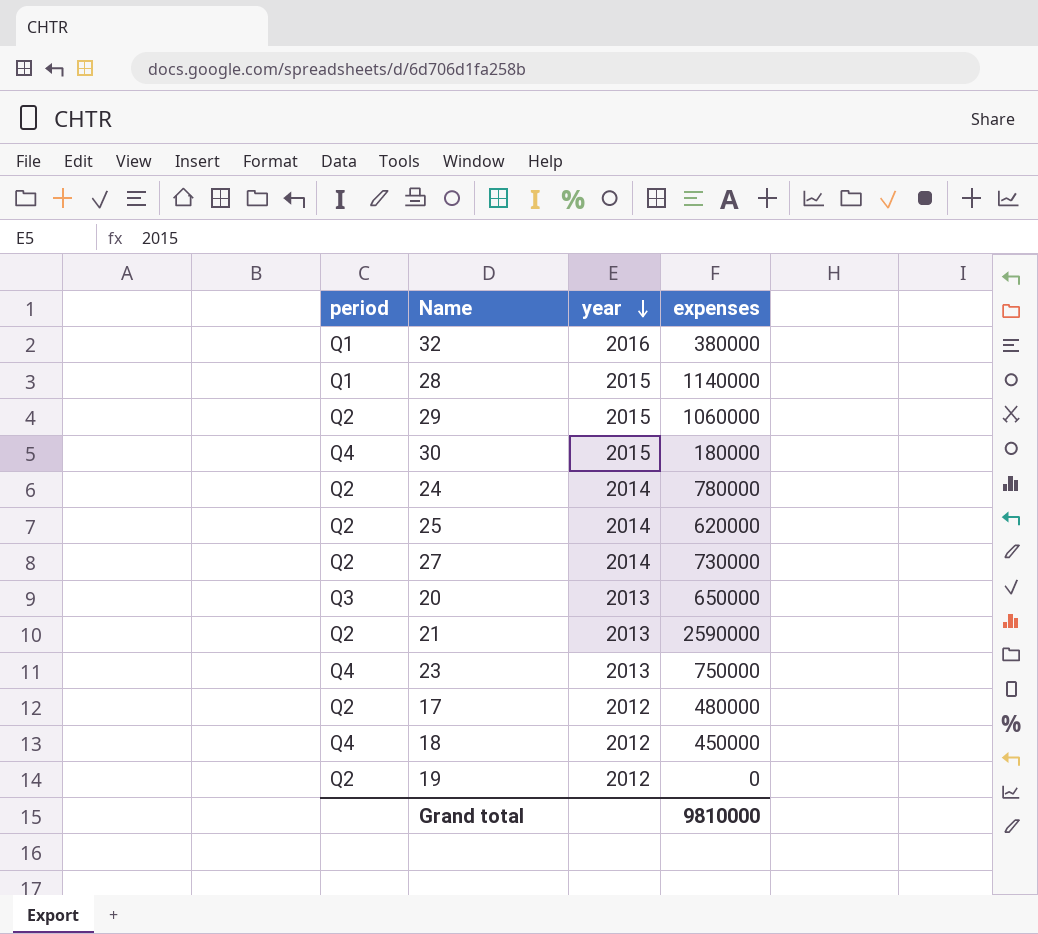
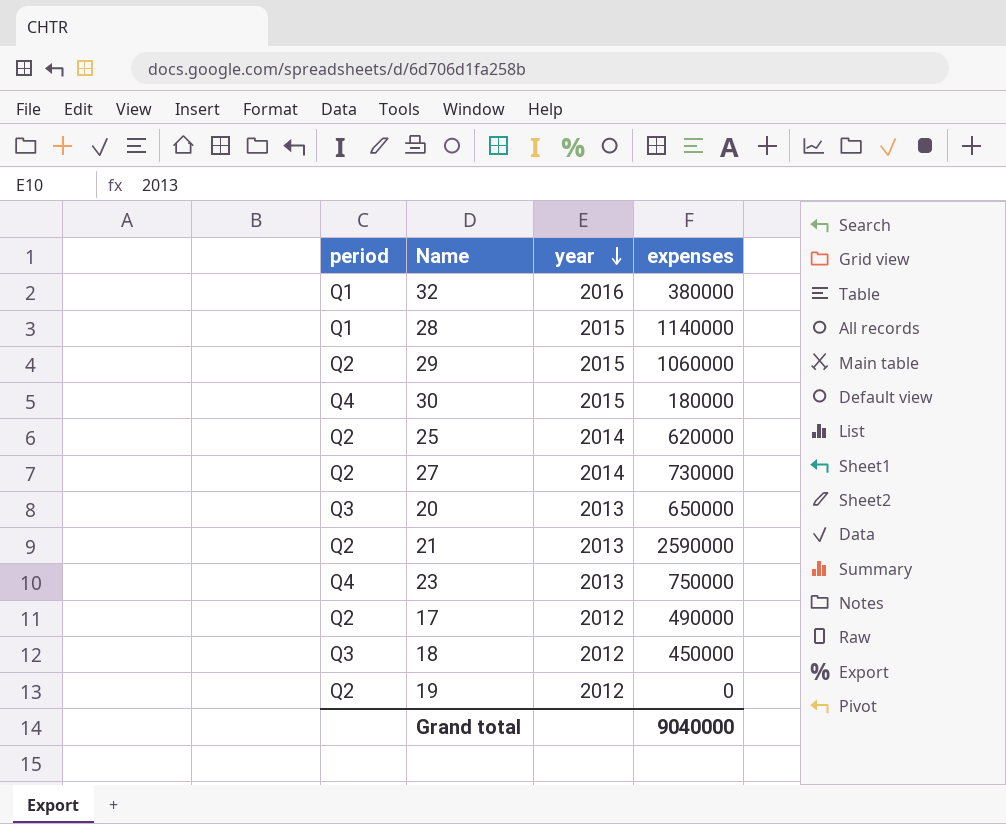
row 24: Q2 | 2014 | 780000 -> none
17 | expenses: 480000 -> 490000
18 | period: Q4 -> Q3
Grand total | expenses: 9810000 -> 9040000

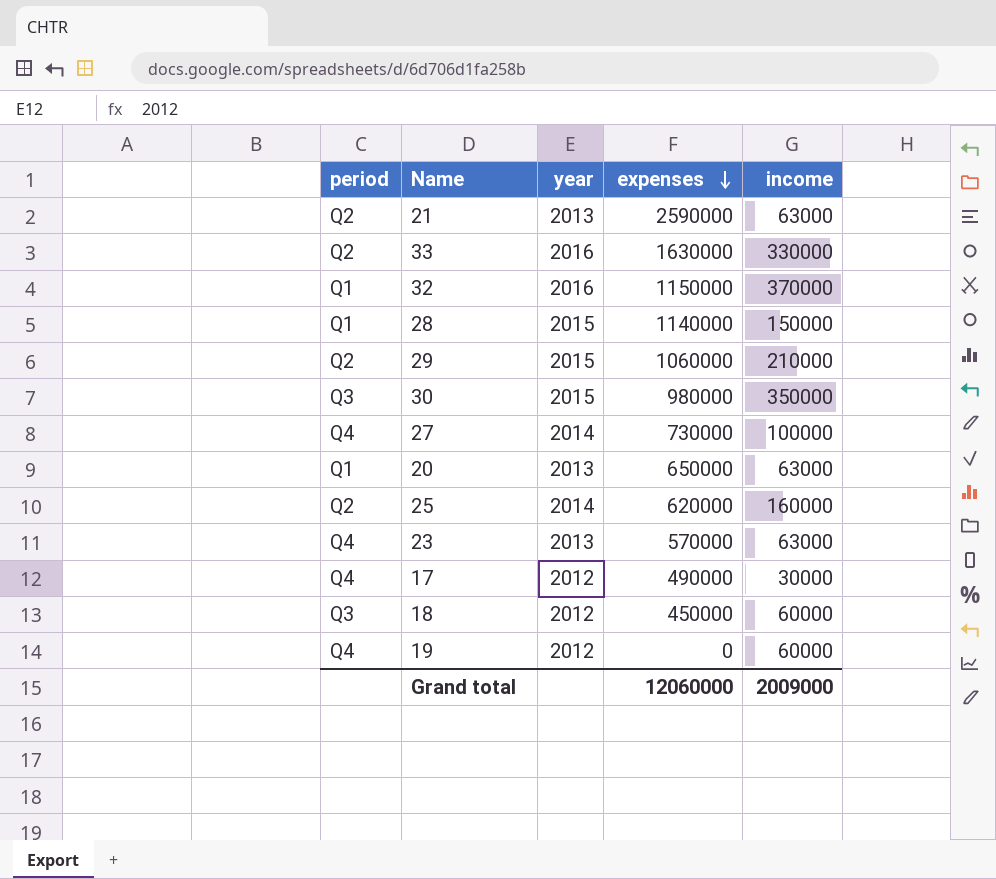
row order: year descending -> expenses descending
column income | position: none -> 5
row 33: none -> Q2 | 2016 | 1630000 | 330000
32 | expenses: 380000 -> 1150000
30 | period: Q4 -> Q3
30 | expenses: 180000 -> 980000
27 | period: Q2 -> Q4
20 | period: Q3 -> Q1
23 | expenses: 750000 -> 570000
17 | period: Q2 -> Q4
19 | period: Q2 -> Q4
Grand total | expenses: 9040000 -> 12060000

